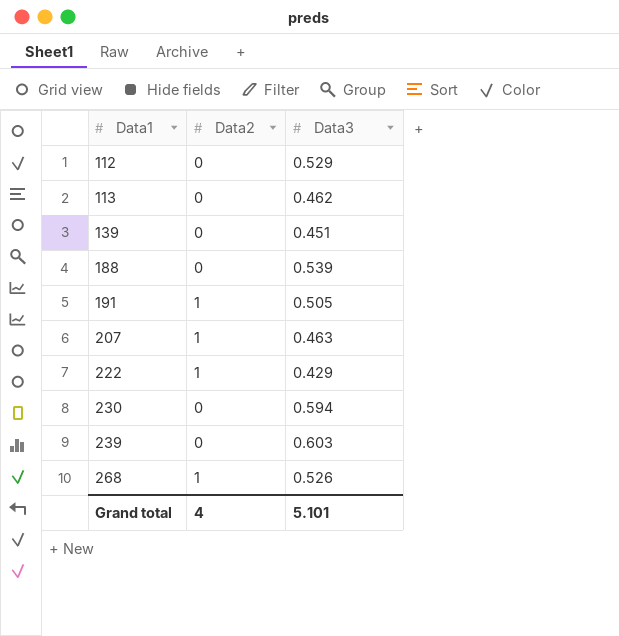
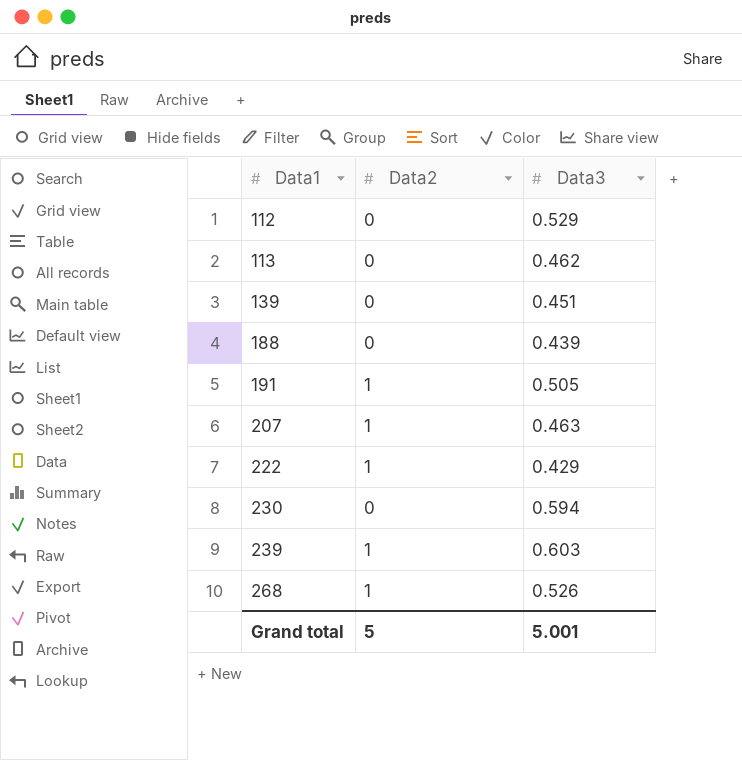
188 | Data3: 0.539 -> 0.439
239 | Data2: 0 -> 1
Grand total | Data2: 4 -> 5
Grand total | Data3: 5.101 -> 5.001

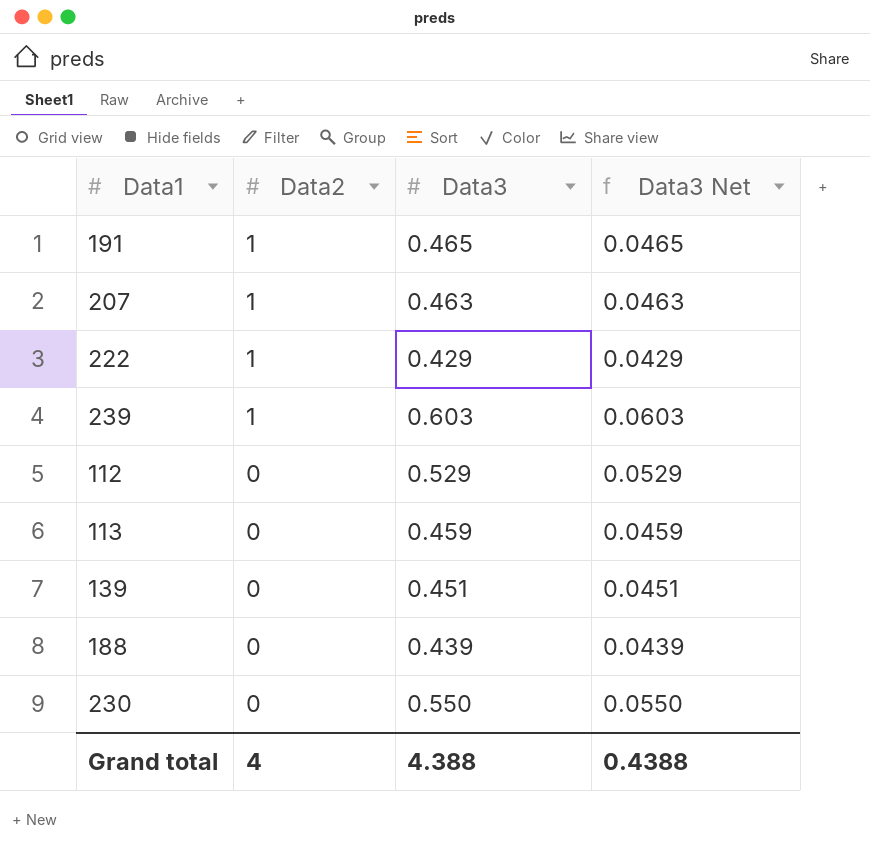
row order: Data1 ascending -> Data2 descending
column Data3 Net | formula: none -> [Data3] * 0.1
row 268: 1 | 0.526 -> none
191 | Data3: 0.505 -> 0.465
113 | Data3: 0.462 -> 0.459
230 | Data3: 0.594 -> 0.550
Grand total | Data2: 5 -> 4
Grand total | Data3: 5.001 -> 4.388

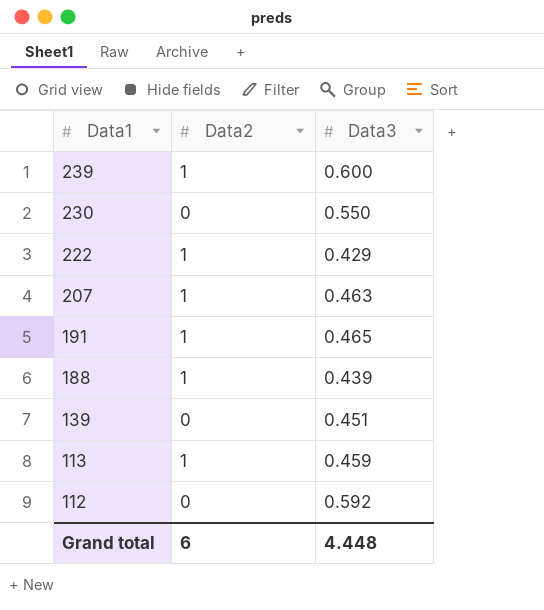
row order: Data2 descending -> Data1 descending
column Data3 Net | formula: [Data3] * 0.1 -> none
239 | Data3: 0.603 -> 0.600
188 | Data2: 0 -> 1
113 | Data2: 0 -> 1
112 | Data3: 0.529 -> 0.592
Grand total | Data2: 4 -> 6
Grand total | Data3: 4.388 -> 4.448

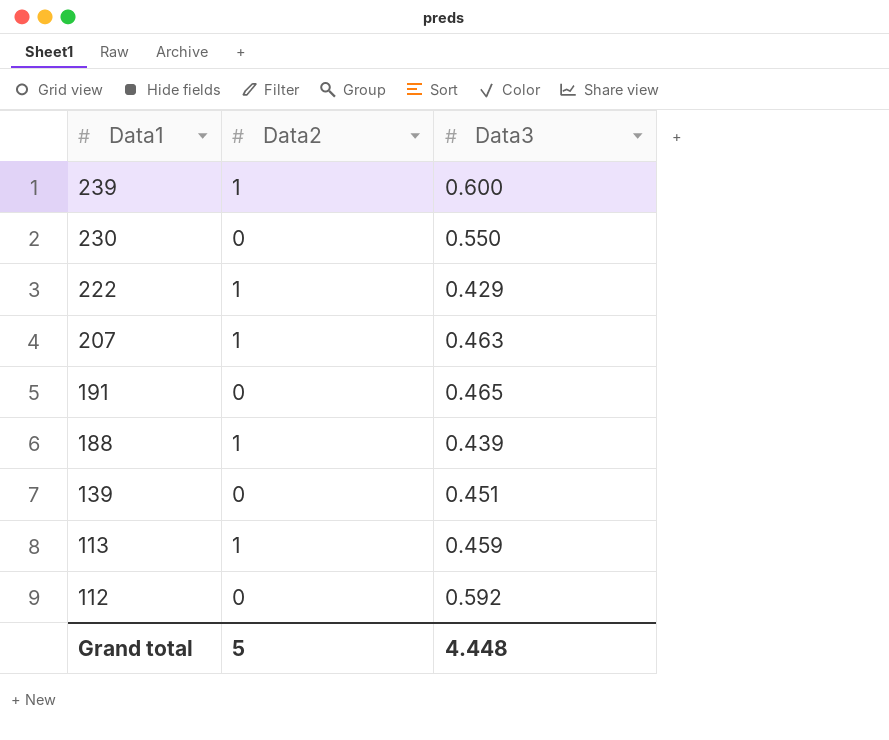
191 | Data2: 1 -> 0
Grand total | Data2: 6 -> 5

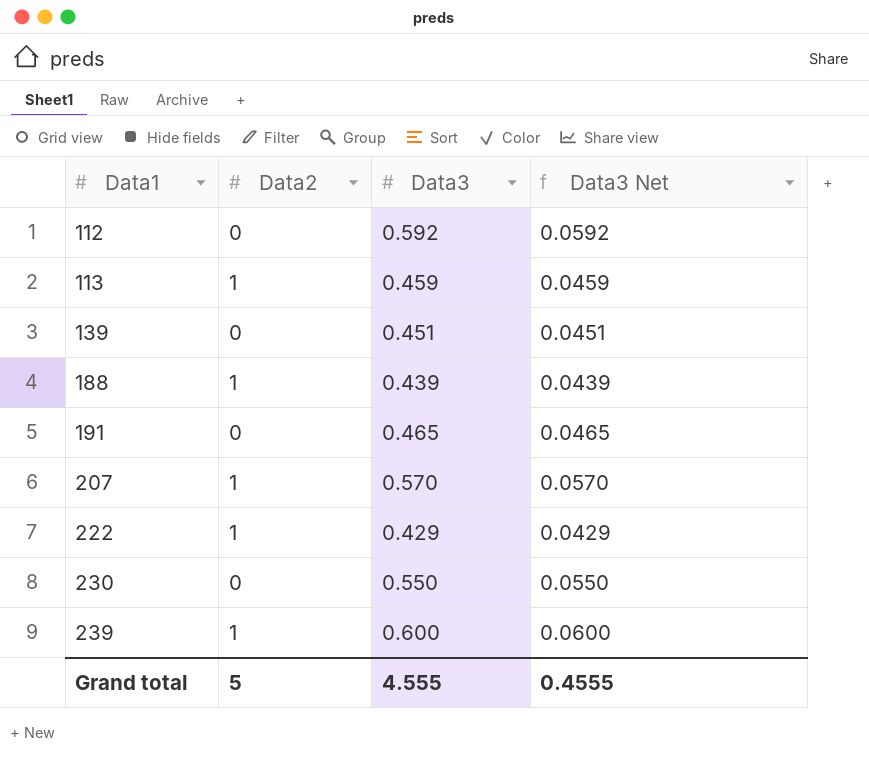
row order: Data1 descending -> Data1 ascending
column Data3 Net | formula: none -> [Data3] * 0.1
207 | Data3: 0.463 -> 0.570
Grand total | Data3: 4.448 -> 4.555

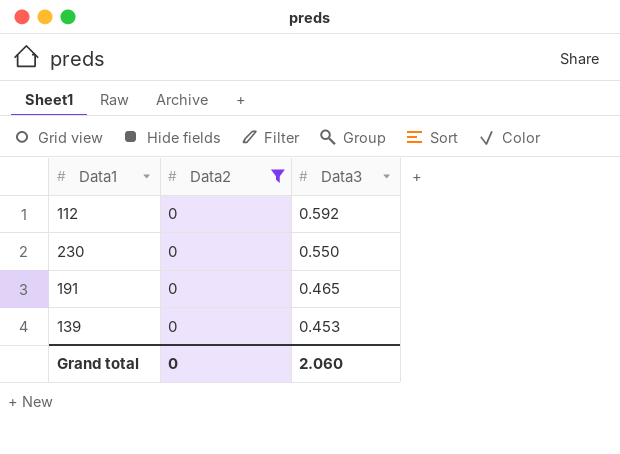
filter: none -> Data2 = 0
row order: Data1 ascending -> Data3 descending
column Data3 Net | formula: [Data3] * 0.1 -> none
139 | Data3: 0.451 -> 0.453
Grand total | Data2: 5 -> 0
Grand total | Data3: 4.555 -> 2.060

